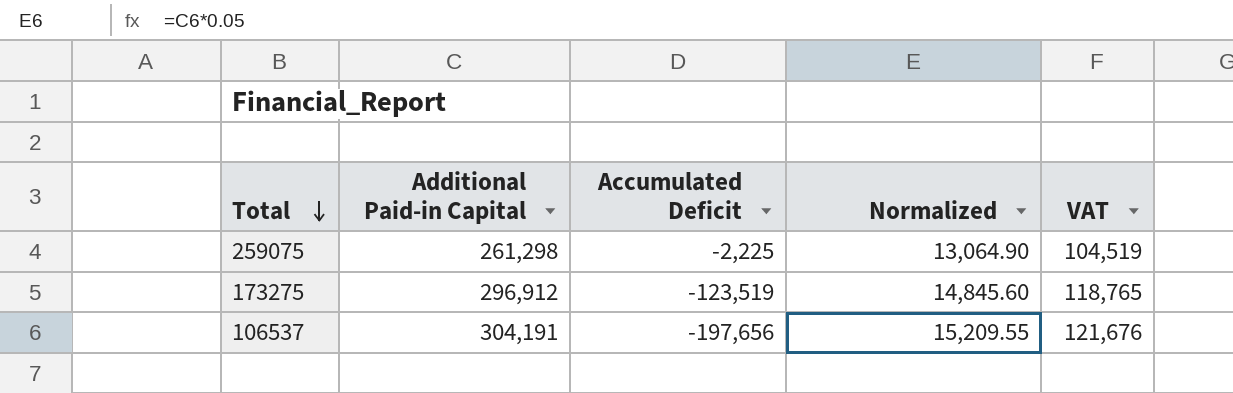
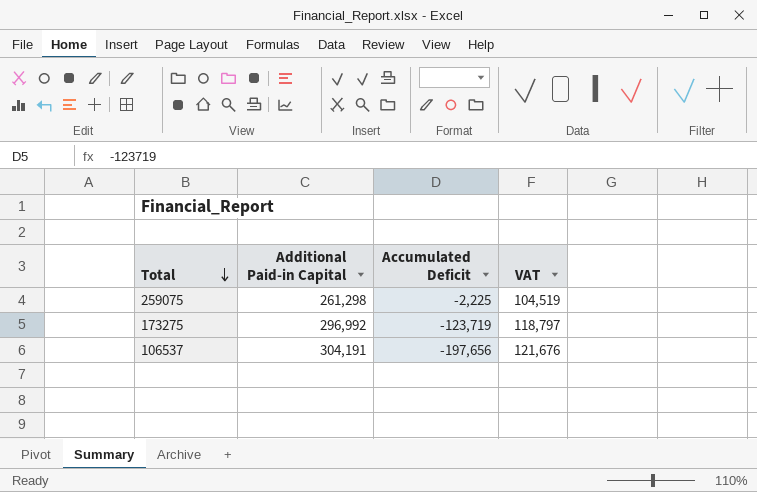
column Normalized | formula: [Additional Paid-in Capital] * 0.05 -> none
173275 | Additional Paid-in Capital: 296,912 -> 296,992
173275 | Accumulated Deficit: -123,519 -> -123,719
173275 | VAT: 118,765 -> 118,797

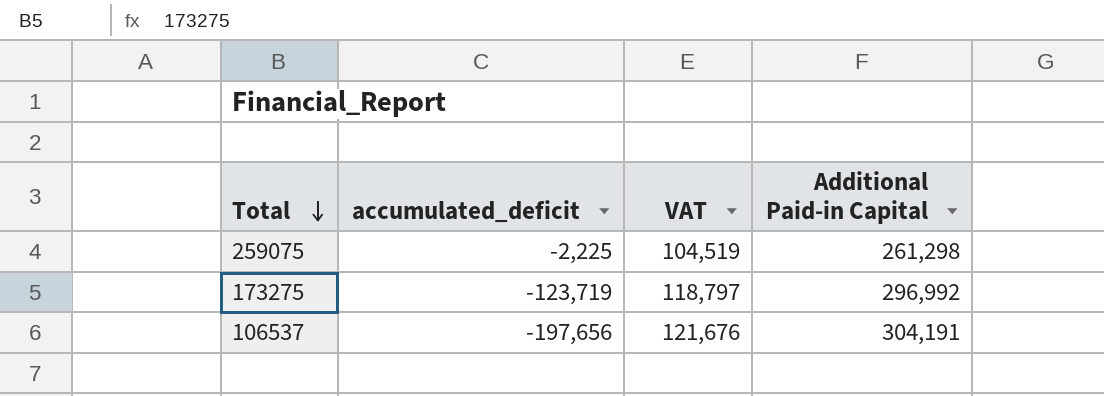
column name: Accumulated Deficit -> accumulated_deficit
column Additional Paid-in Capital | position: 2 -> 4

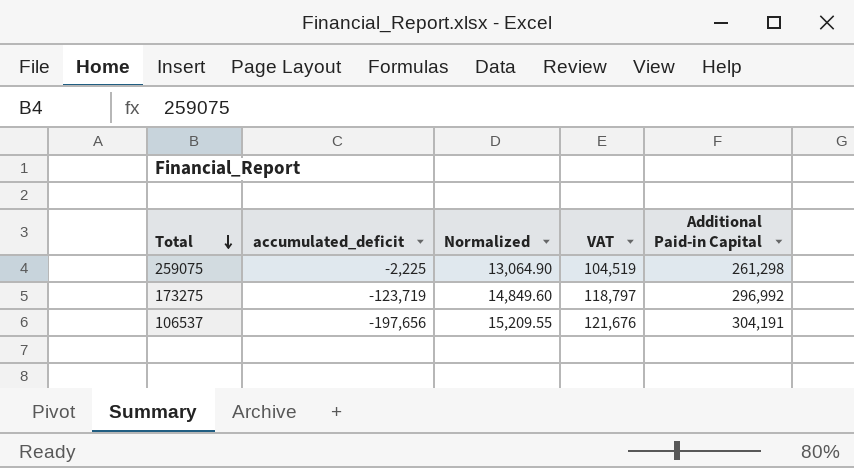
column Normalized | formula: none -> [Additional Paid-in Capital] * 0.05

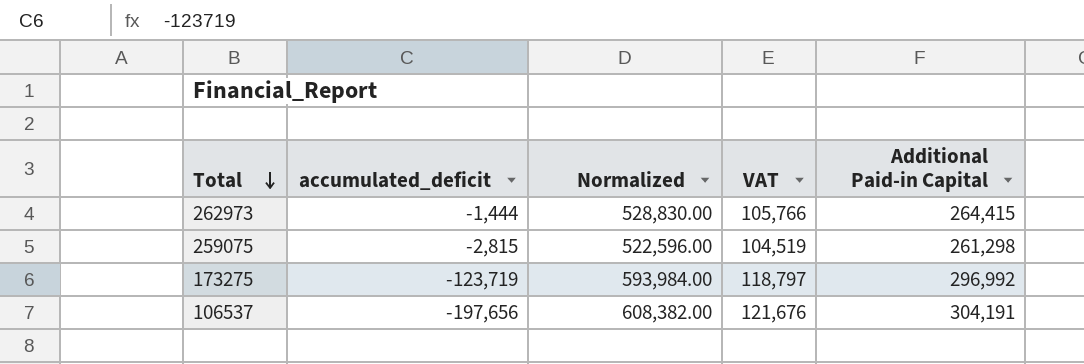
column Normalized | formula: [Additional Paid-in Capital] * 0.05 -> [Additional Paid-in Capital] * 2
row 262973: none -> -1,444 | 528,830.00 | 105,766 | 264,415
259075 | accumulated_deficit: -2,225 -> -2,815

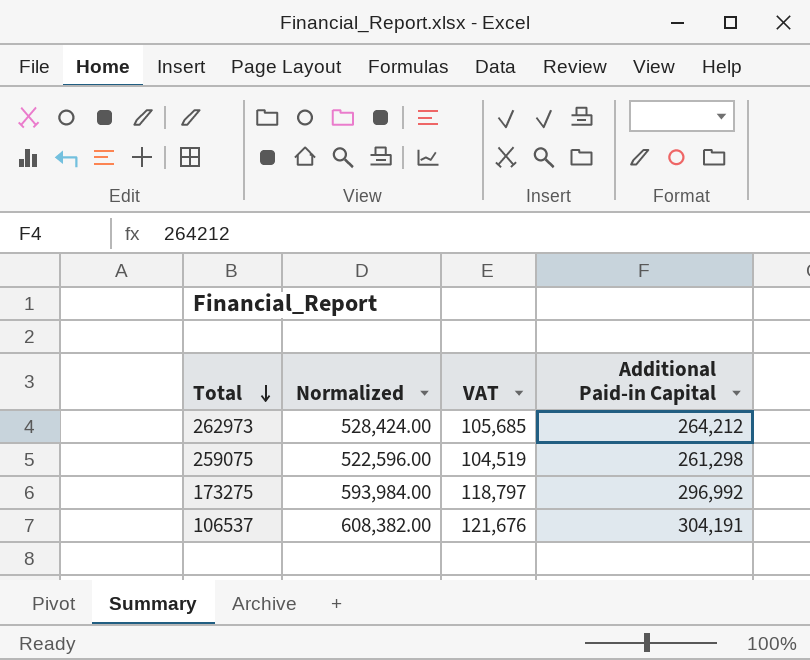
column accumulated_deficit | position: 2 -> none
262973 | Normalized: 528,830.00 -> 528,424.00
262973 | VAT: 105,766 -> 105,685
262973 | Additional Paid-in Capital: 264,415 -> 264,212

